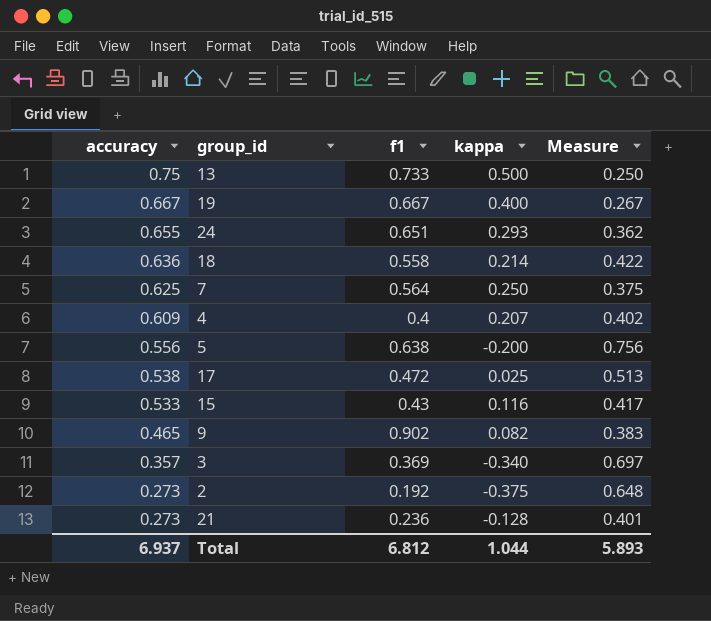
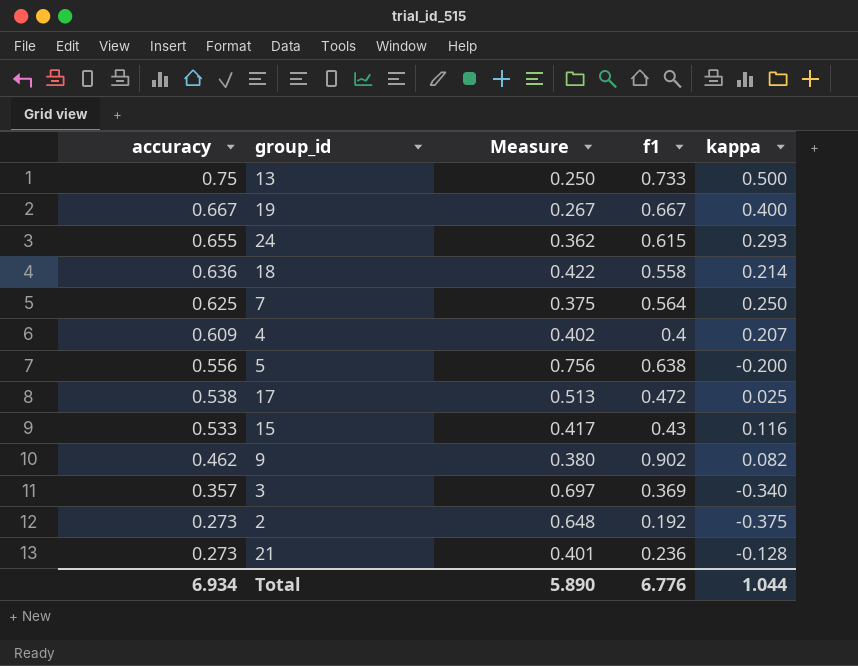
column Measure | position: 5 -> 3
24 | f1: 0.651 -> 0.615
9 | accuracy: 0.465 -> 0.462
9 | Measure: 0.383 -> 0.380
Total | accuracy: 6.937 -> 6.934
Total | Measure: 5.893 -> 5.890
Total | f1: 6.812 -> 6.776

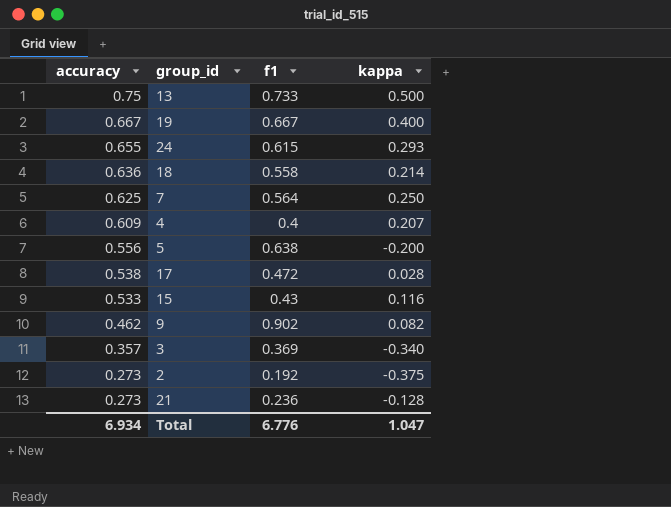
column Measure | formula: [accuracy] - [kappa] -> none
17 | kappa: 0.025 -> 0.028
Total | kappa: 1.044 -> 1.047

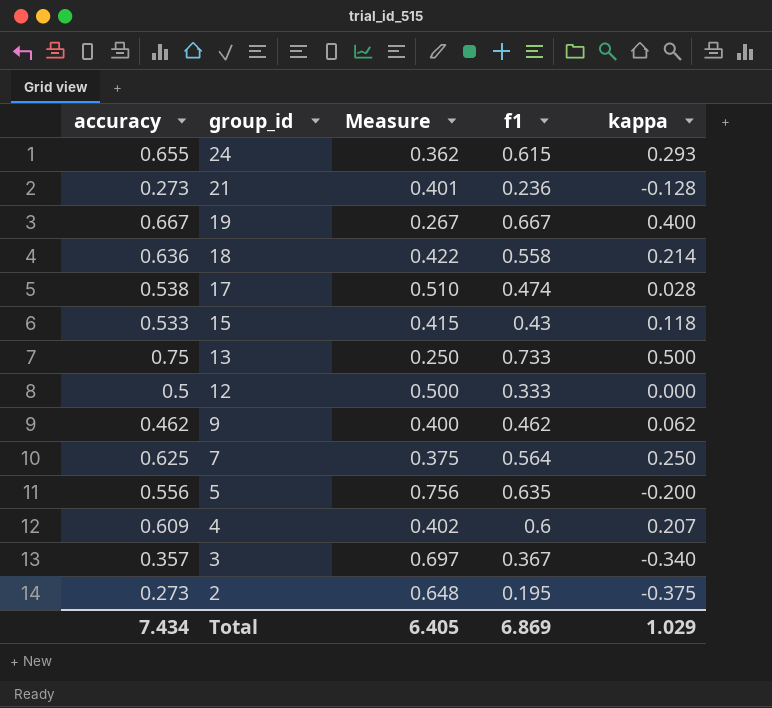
row order: accuracy descending -> group_id descending
column Measure | formula: none -> [accuracy] - [kappa]
17 | f1: 0.472 -> 0.474
15 | kappa: 0.116 -> 0.118
row 12: none -> 0.5 | 0.500 | 0.333 | 0.000
9 | f1: 0.902 -> 0.462
9 | kappa: 0.082 -> 0.062
5 | f1: 0.638 -> 0.635
4 | f1: 0.4 -> 0.6
3 | f1: 0.369 -> 0.367
2 | f1: 0.192 -> 0.195
Total | accuracy: 6.934 -> 7.434
Total | f1: 6.776 -> 6.869
Total | kappa: 1.047 -> 1.029

